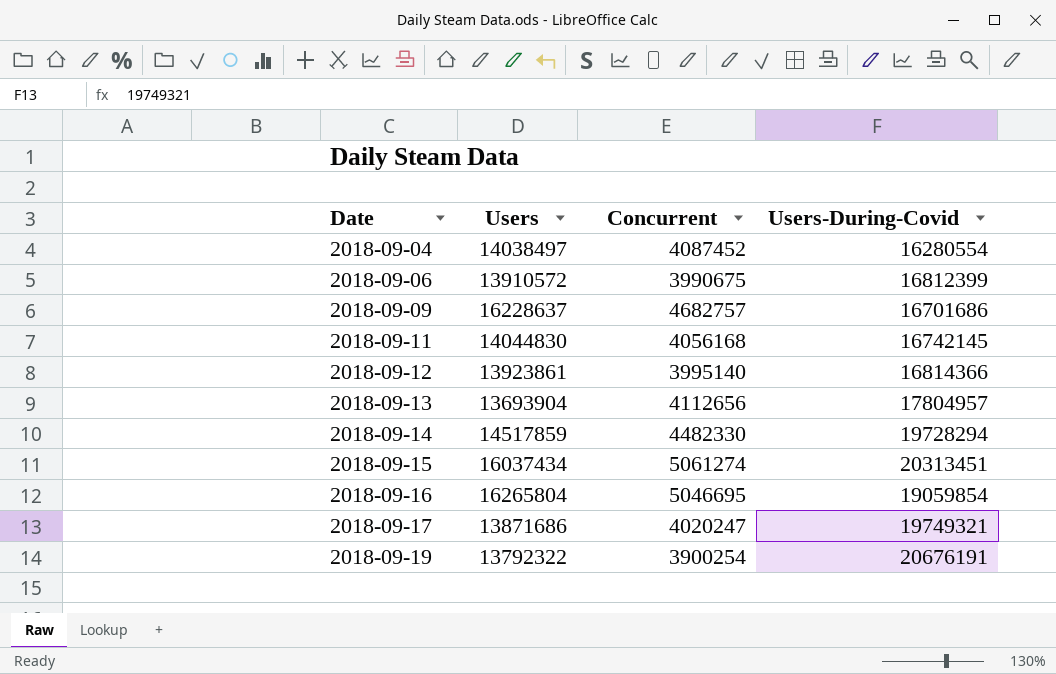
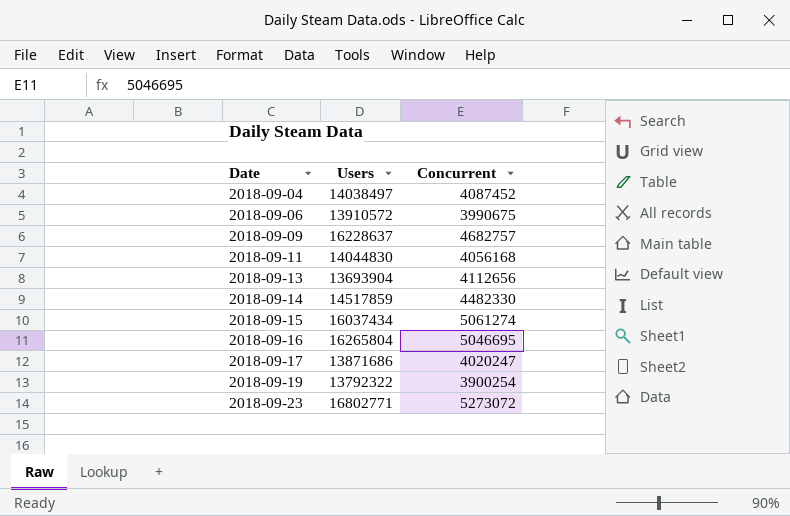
column Users-During-Covid | position: 4 -> none
row 2018-09-12: 13923861 | 3995140 | 16814366 -> none
row 2018-09-23: none -> 16802771 | 5273072

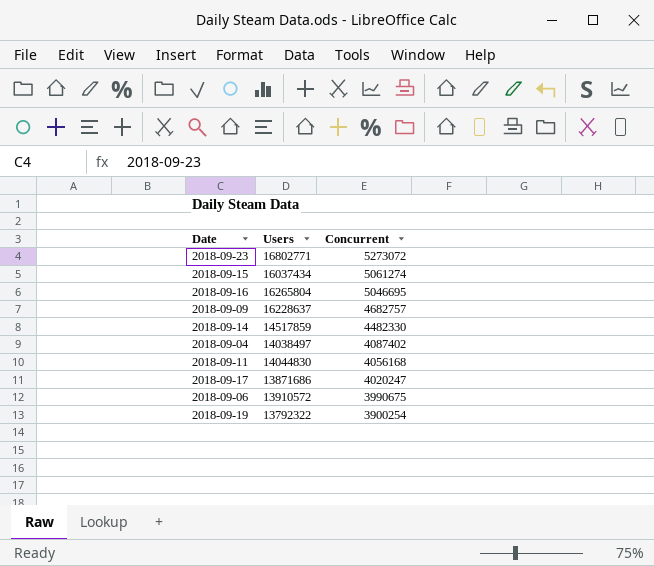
row order: Date ascending -> Concurrent descending
row 2018-09-13: 13693904 | 4112656 -> none
2018-09-04 | Concurrent: 4087452 -> 4087402

